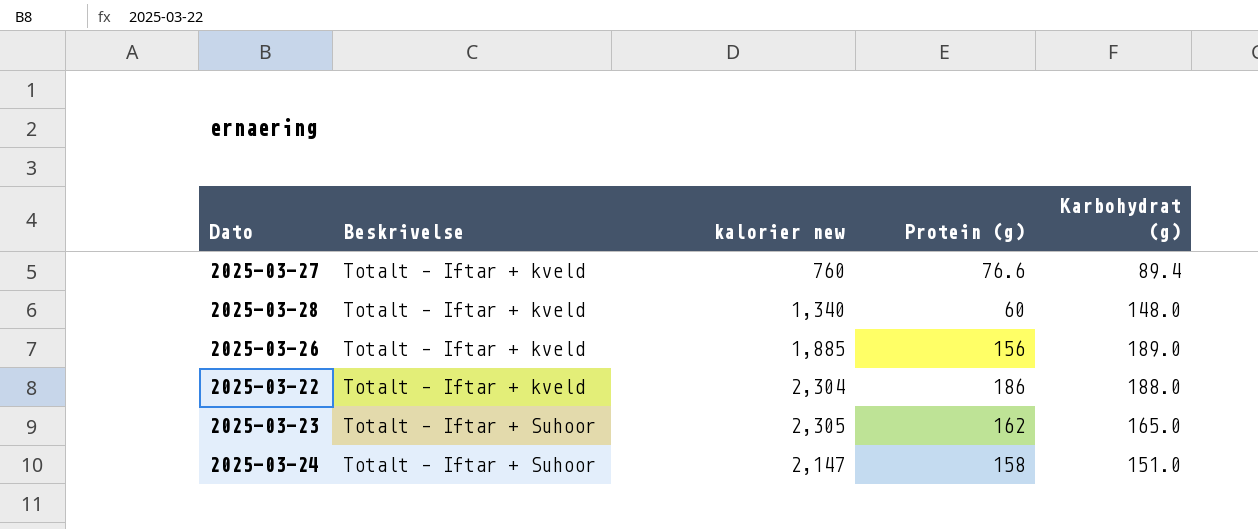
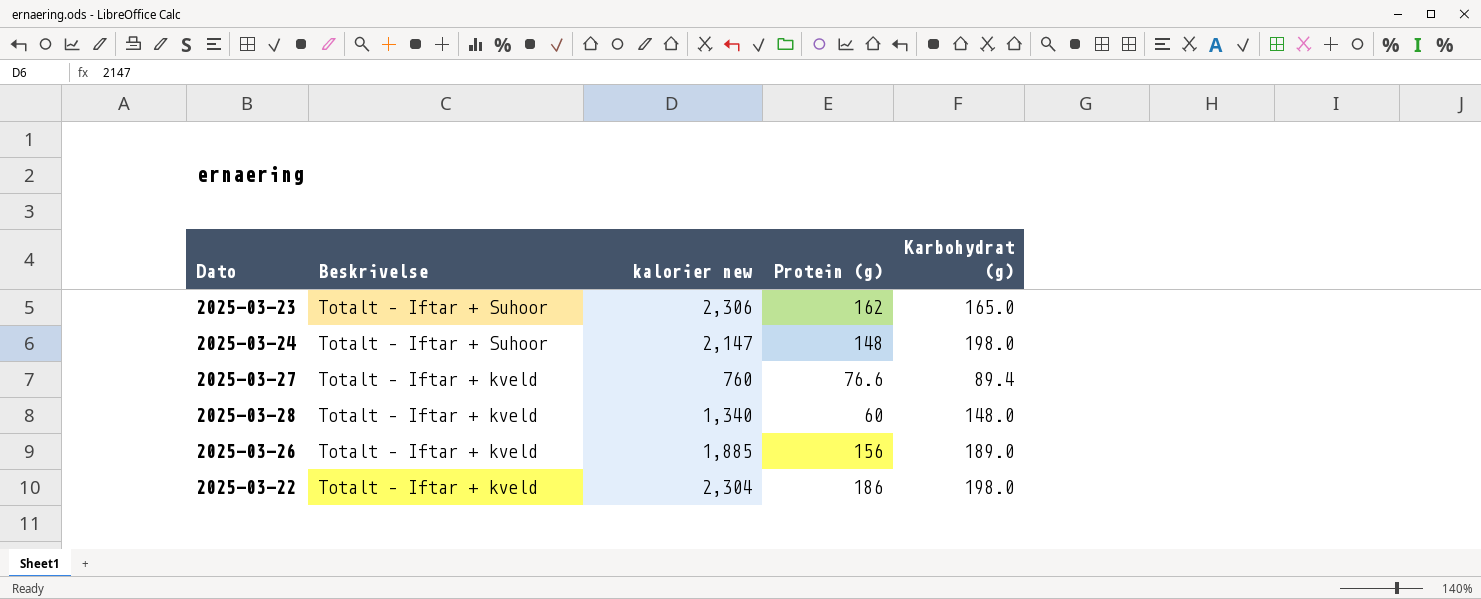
row order: Beskrivelse ascending -> Beskrivelse descending
2025-03-23 | kalorier new: 2,305 -> 2,306
2025-03-24 | Protein (g): 158 -> 148
2025-03-24 | Karbohydrat (g): 151.0 -> 198.0
2025-03-22 | Karbohydrat (g): 188.0 -> 198.0

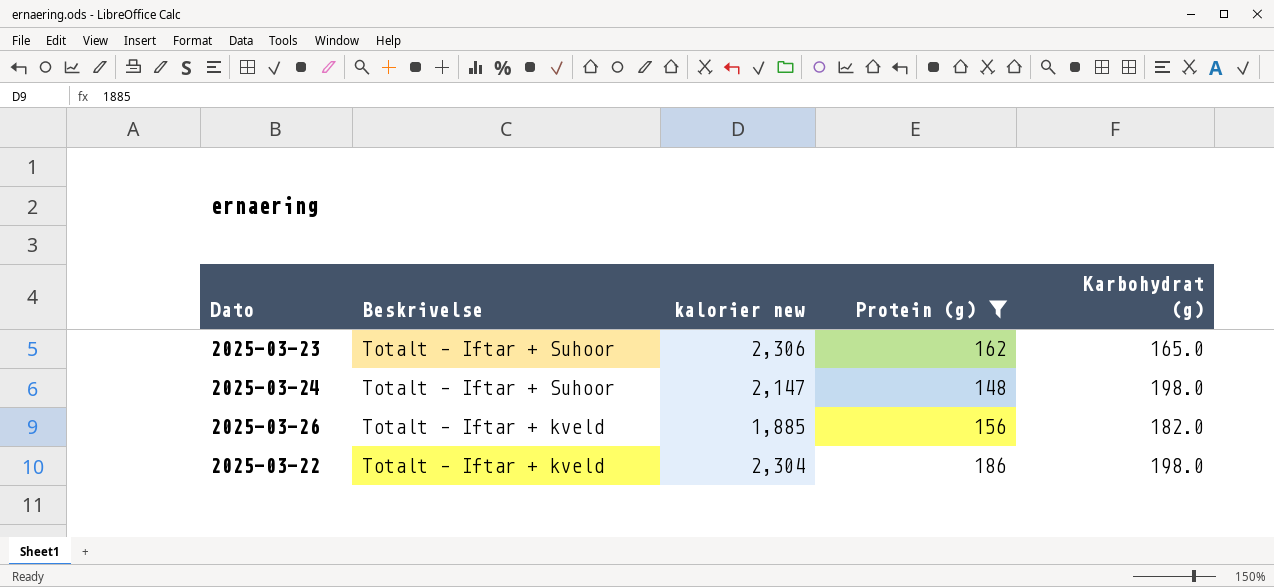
filter: none -> Protein (g) >= 148
2025-03-26 | Karbohydrat (g): 189.0 -> 182.0

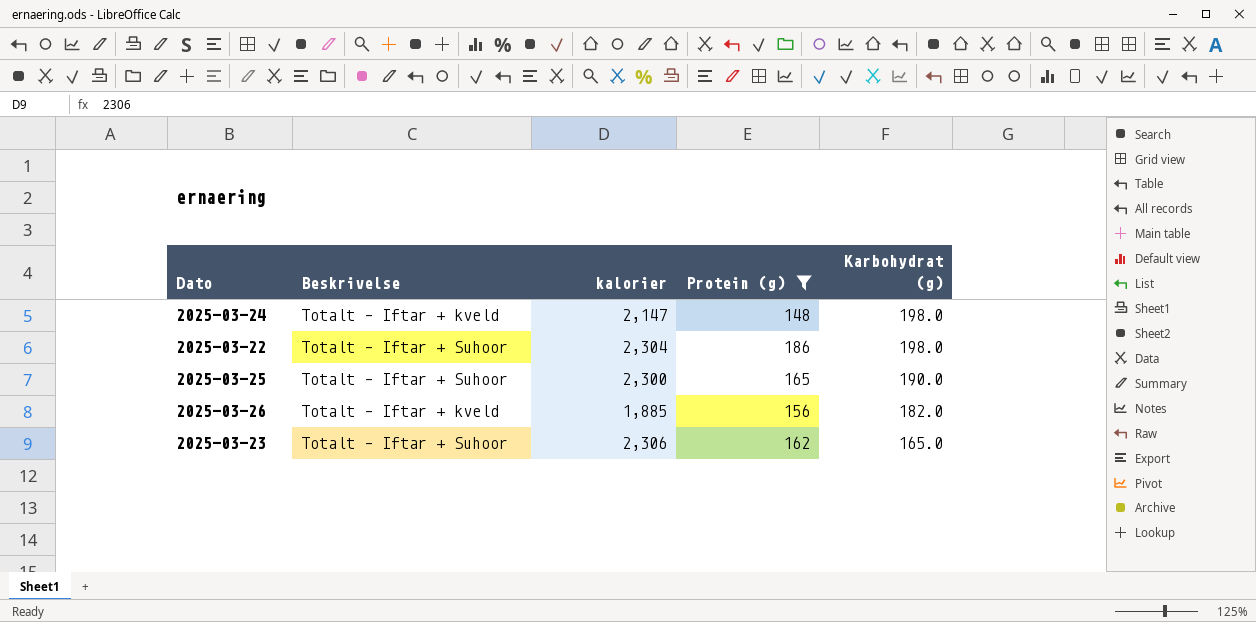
row order: Beskrivelse descending -> Karbohydrat (g) descending
column name: kalorier new -> kalorier
2025-03-24 | Beskrivelse: Totalt – Iftar + Suhoor -> Totalt – Iftar + kveld
2025-03-22 | Beskrivelse: Totalt – Iftar + kveld -> Totalt – Iftar + Suhoor
row 2025-03-25: none -> Totalt – Iftar + Suhoor | 2,300 | 165 | 190.0

